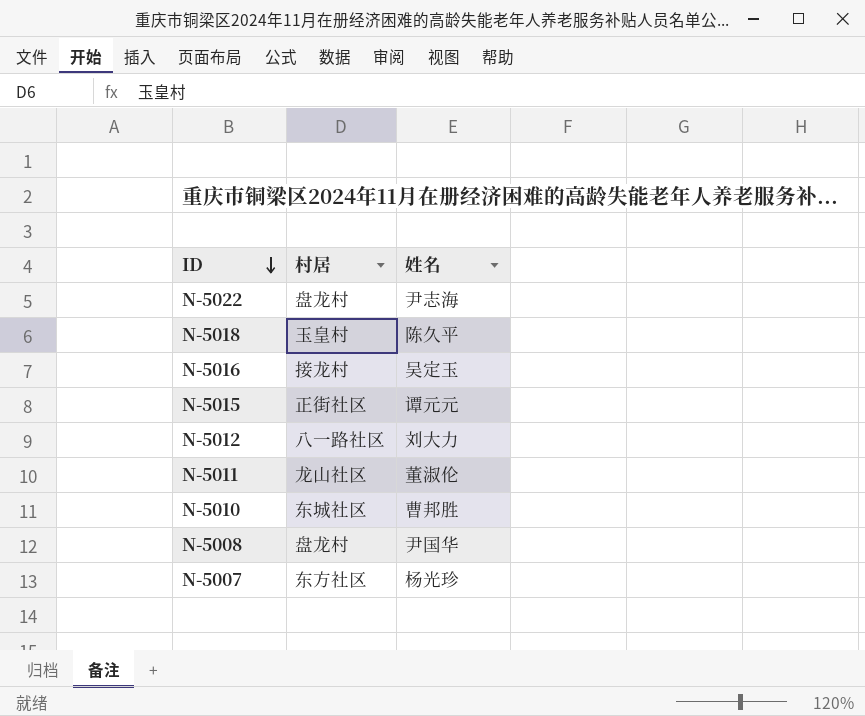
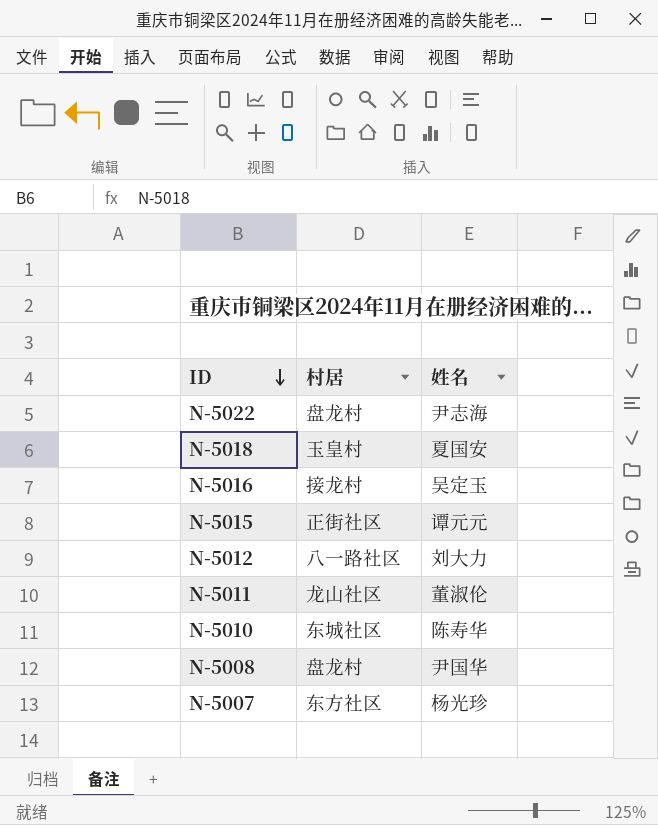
N-5018 | 姓名: 陈久平 -> 夏国安
N-5010 | 姓名: 曹邦胜 -> 陈寿华

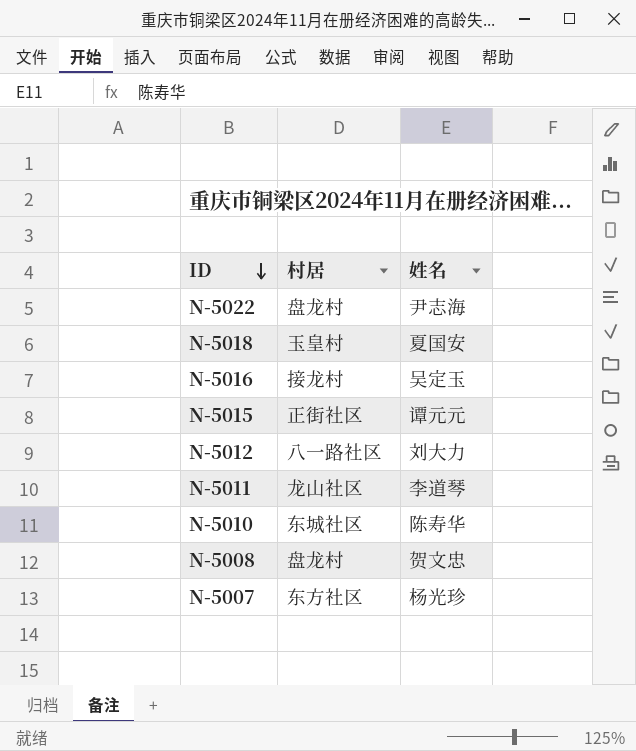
N-5011 | 姓名: 董淑伦 -> 李道琴
N-5008 | 姓名: 尹国华 -> 贺文忠

